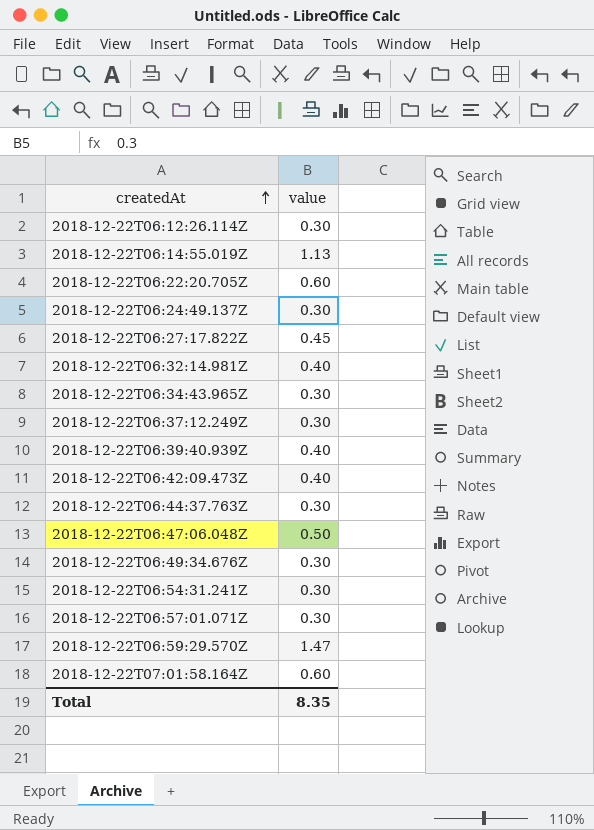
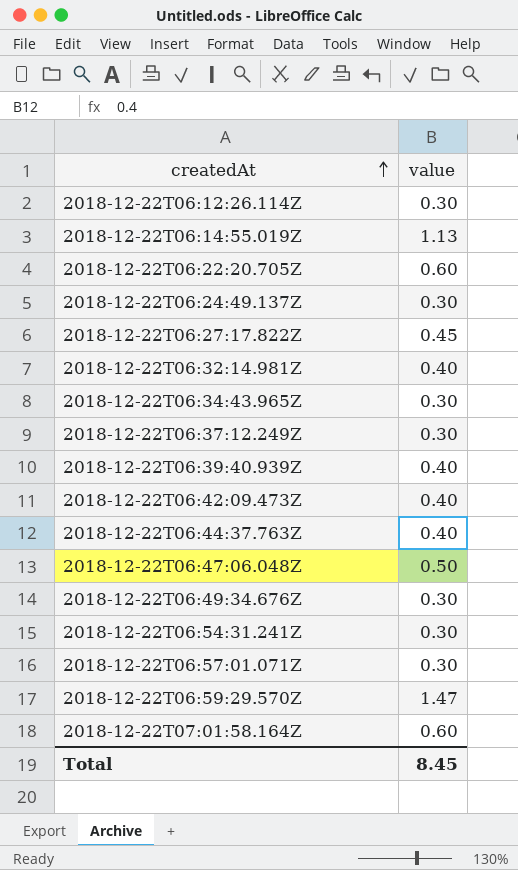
2018-12-22T06:44:37.763Z | value: 0.30 -> 0.40
Total | value: 8.35 -> 8.45

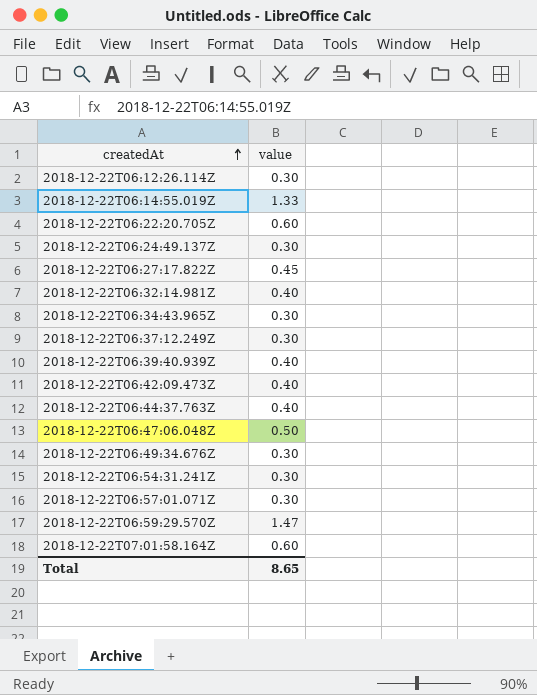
2018-12-22T06:14:55.019Z | value: 1.13 -> 1.33
Total | value: 8.45 -> 8.65

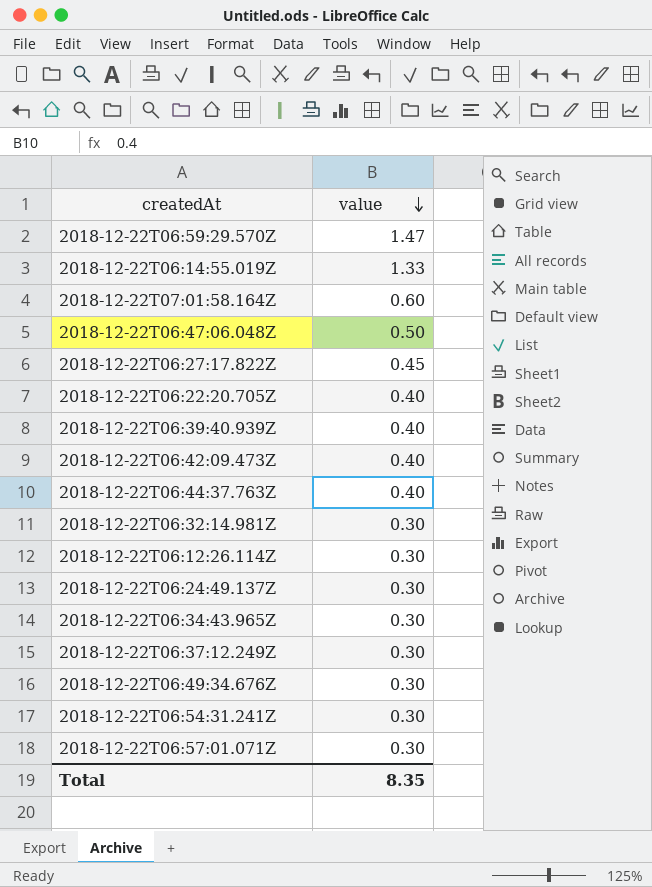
row order: createdAt ascending -> value descending
2018-12-22T06:22:20.705Z | value: 0.60 -> 0.40
2018-12-22T06:32:14.981Z | value: 0.40 -> 0.30
Total | value: 8.65 -> 8.35

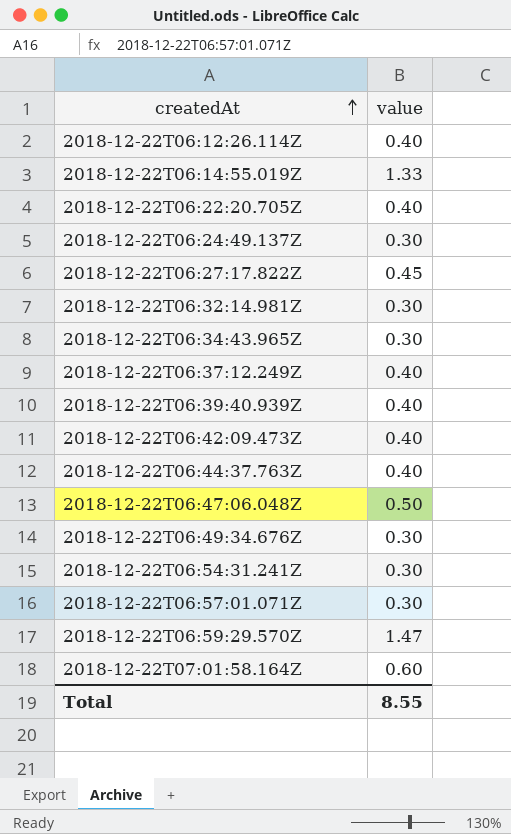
row order: value descending -> createdAt ascending
2018-12-22T06:12:26.114Z | value: 0.30 -> 0.40
2018-12-22T06:37:12.249Z | value: 0.30 -> 0.40
Total | value: 8.35 -> 8.55

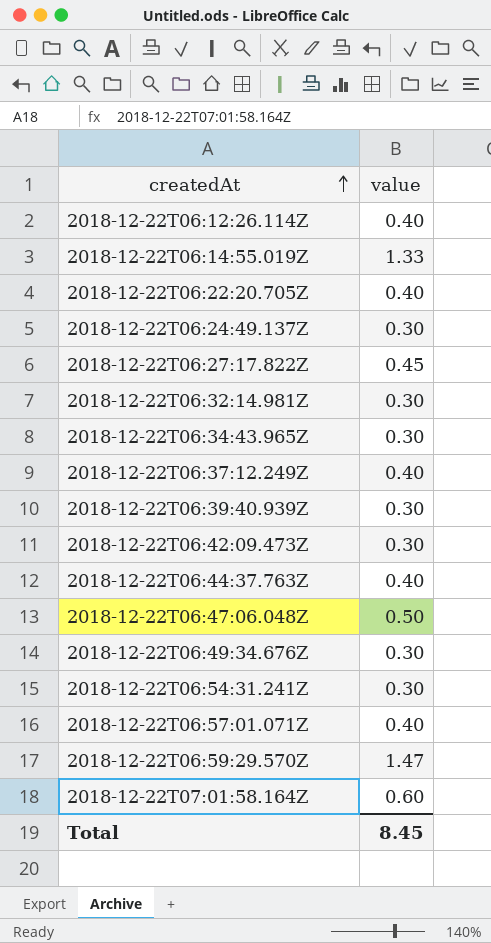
2018-12-22T06:39:40.939Z | value: 0.40 -> 0.30
2018-12-22T06:42:09.473Z | value: 0.40 -> 0.30
2018-12-22T06:57:01.071Z | value: 0.30 -> 0.40
Total | value: 8.55 -> 8.45

